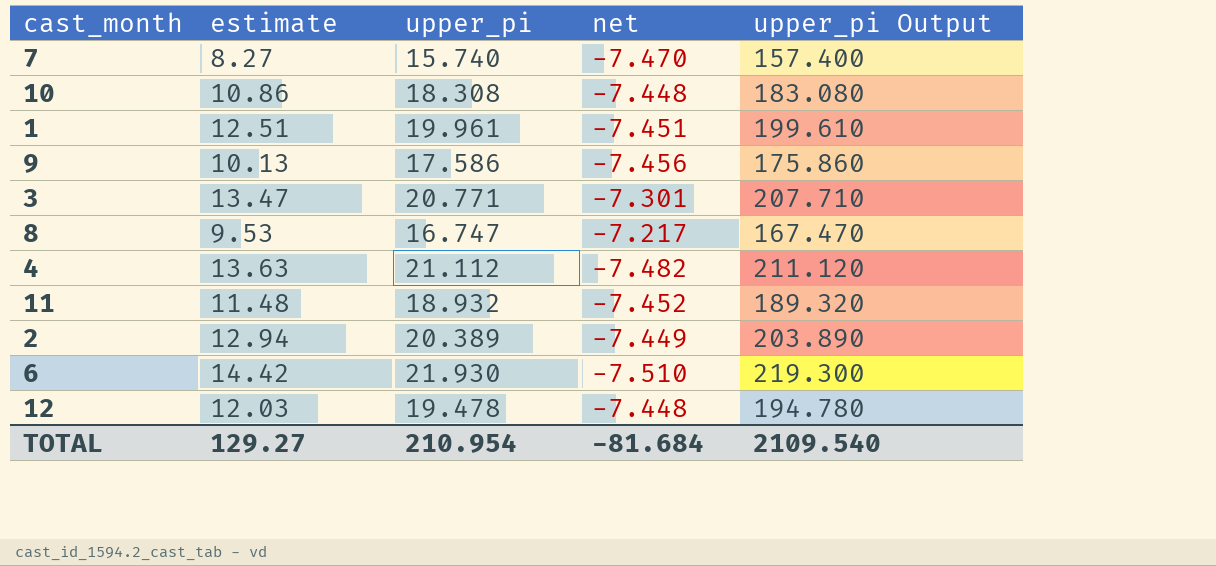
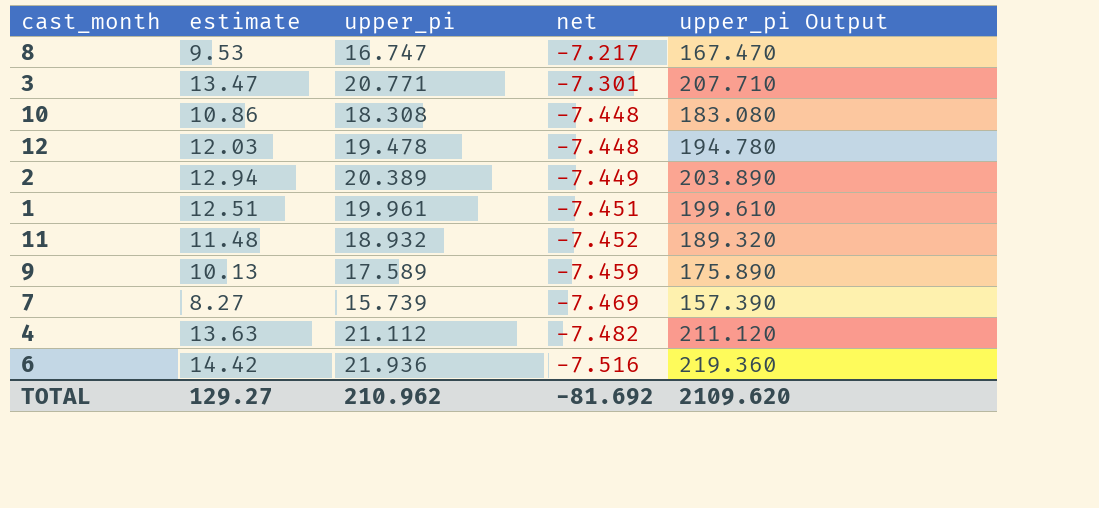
row order: none -> net descending
9 | upper_pi: 17.586 -> 17.589
9 | net: -7.456 -> -7.459
9 | upper_pi Output: 175.860 -> 175.890
7 | upper_pi: 15.740 -> 15.739
7 | net: -7.470 -> -7.469
7 | upper_pi Output: 157.400 -> 157.390
6 | upper_pi: 21.930 -> 21.936
6 | net: -7.510 -> -7.516
6 | upper_pi Output: 219.300 -> 219.360
TOTAL | upper_pi: 210.954 -> 210.962
TOTAL | net: -81.684 -> -81.692
TOTAL | upper_pi Output: 2109.540 -> 2109.620

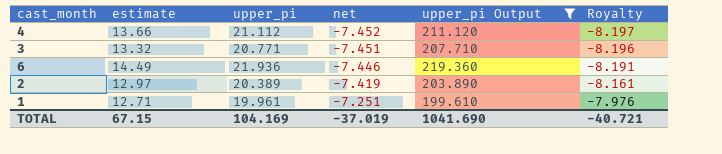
filter: none -> upper_pi Output >= 199.610
row order: net descending -> net ascending
column Royalty | formula: none -> [net] * 1.1
4 | estimate: 13.63 -> 13.66
4 | net: -7.482 -> -7.452
3 | estimate: 13.47 -> 13.32
3 | net: -7.301 -> -7.451
6 | estimate: 14.42 -> 14.49
6 | net: -7.516 -> -7.446
2 | estimate: 12.94 -> 12.97
2 | net: -7.449 -> -7.419
1 | estimate: 12.51 -> 12.71
1 | net: -7.451 -> -7.251
TOTAL | estimate: 129.27 -> 67.15
TOTAL | upper_pi: 210.962 -> 104.169
TOTAL | net: -81.692 -> -37.019
TOTAL | upper_pi Output: 2109.620 -> 1041.690

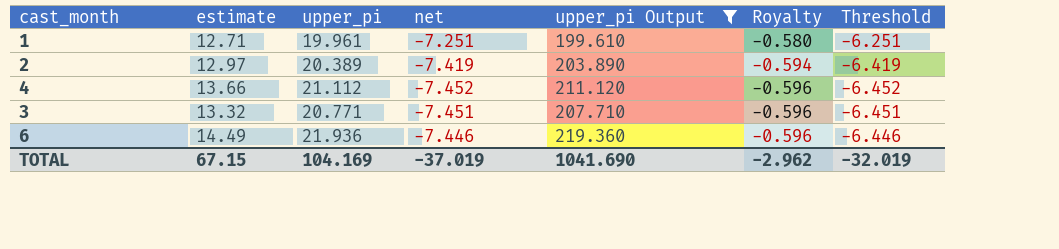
row order: net ascending -> Royalty descending
column Royalty | formula: [net] * 1.1 -> [net] * 0.08
column Threshold | formula: none -> [net] + 1
TOTAL | Royalty: -40.721 -> -2.962

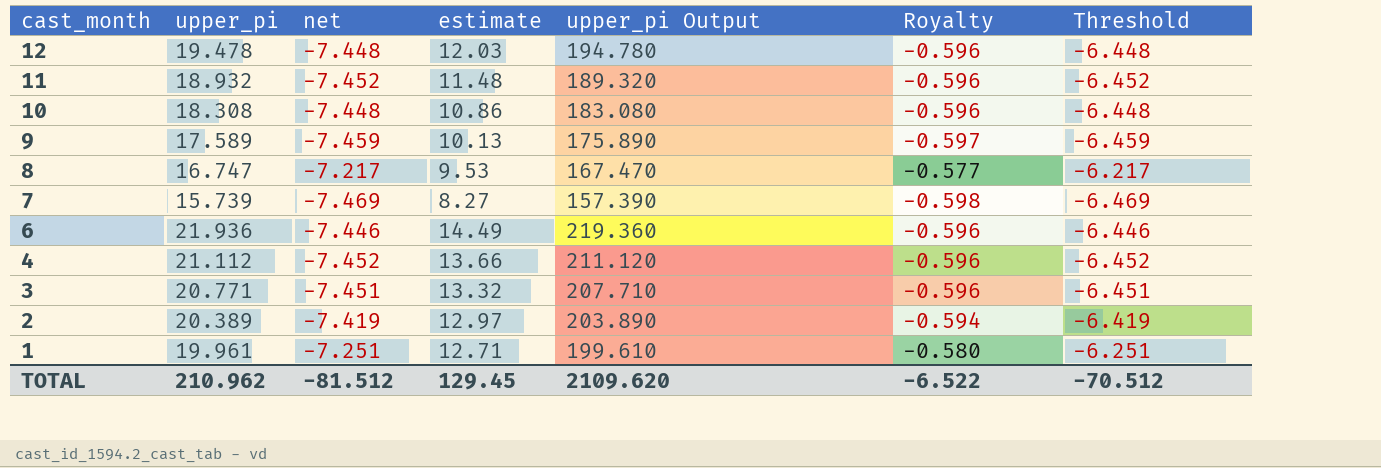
filter: upper_pi Output >= 199.610 -> none
row order: Royalty descending -> cast_month descending
column estimate | position: 2 -> 4
TOTAL | upper_pi: 104.169 -> 210.962
TOTAL | net: -37.019 -> -81.512
TOTAL | estimate: 67.15 -> 129.45
TOTAL | upper_pi Output: 1041.690 -> 2109.620
TOTAL | Royalty: -2.962 -> -6.522
TOTAL | Threshold: -32.019 -> -70.512

